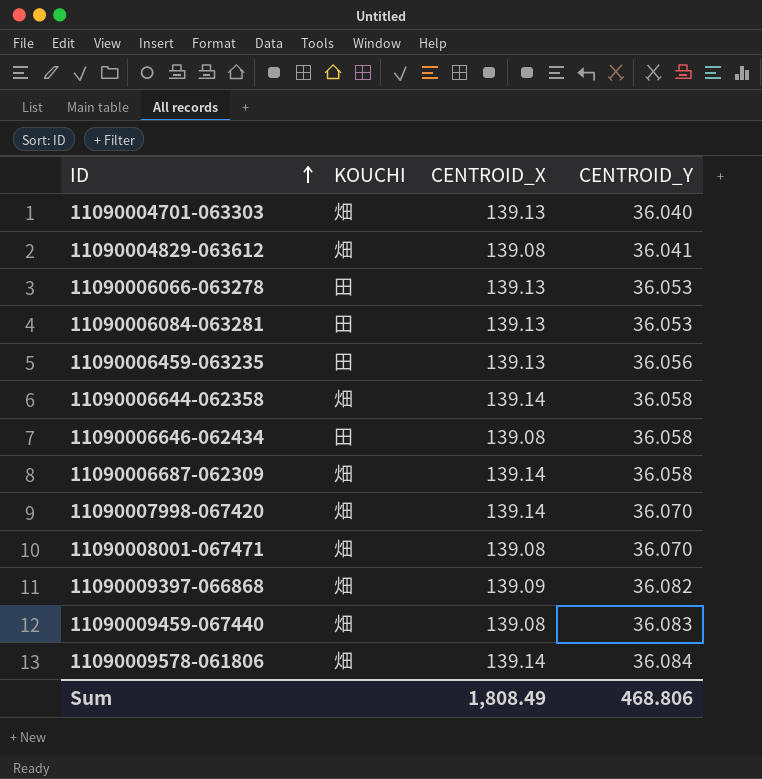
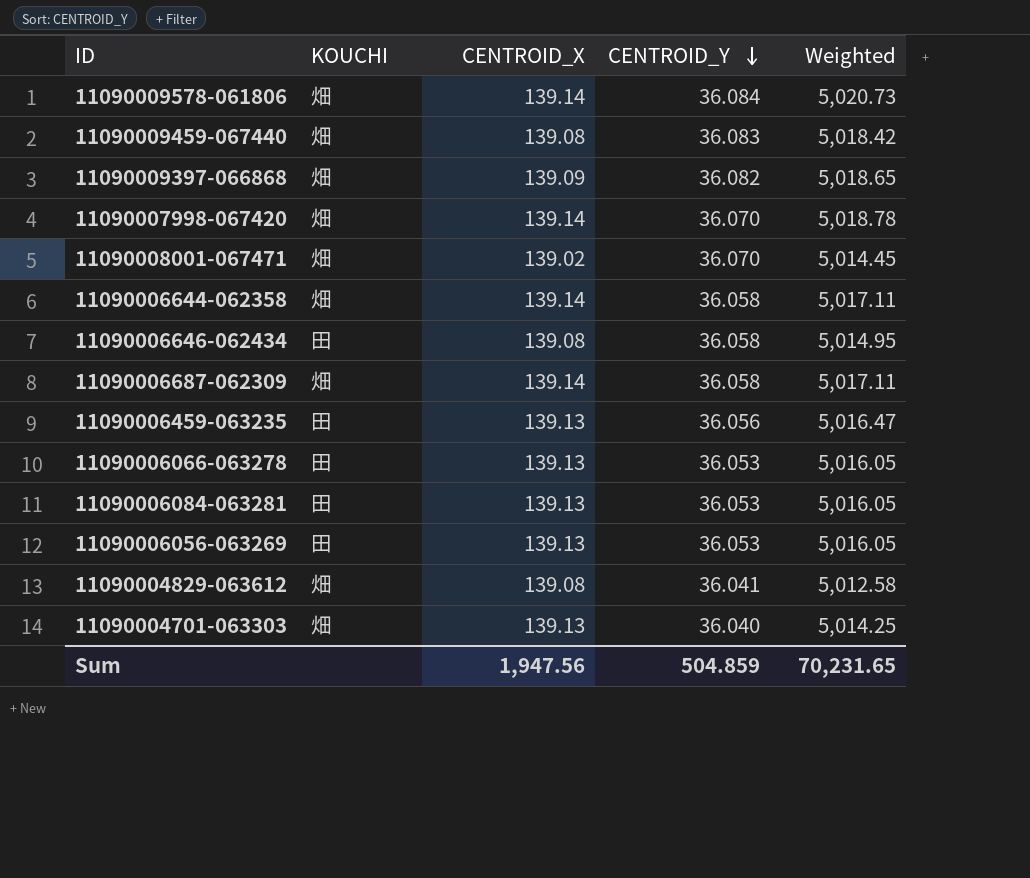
row order: ID ascending -> CENTROID_Y descending
column Weighted | formula: none -> [CENTROID_X] * [CENTROID_Y]
11090008001-067471 | CENTROID_X: 139.08 -> 139.02
row 11090006056-063269: none -> 田 | 139.13 | 36.053 | 5,016.05
Sum | CENTROID_X: 1,808.49 -> 1,947.56
Sum | CENTROID_Y: 468.806 -> 504.859

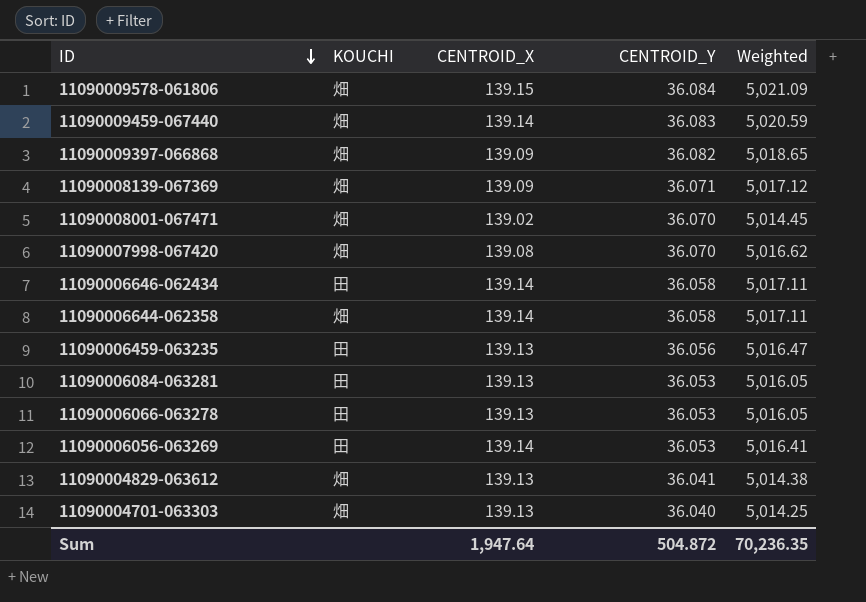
row order: CENTROID_Y descending -> ID descending
row 11090006687-062309: 畑 | 139.14 | 36.058 | 5,017.11 -> none
11090009578-061806 | CENTROID_X: 139.14 -> 139.15
11090009578-061806 | Weighted: 5,020.73 -> 5,021.09
11090009459-067440 | CENTROID_X: 139.08 -> 139.14
11090009459-067440 | Weighted: 5,018.42 -> 5,020.59
row 11090008139-067369: none -> 畑 | 139.09 | 36.071 | 5,017.12
11090007998-067420 | CENTROID_X: 139.14 -> 139.08
11090007998-067420 | Weighted: 5,018.78 -> 5,016.62
11090006646-062434 | CENTROID_X: 139.08 -> 139.14
11090006646-062434 | Weighted: 5,014.95 -> 5,017.11
11090006056-063269 | CENTROID_X: 139.13 -> 139.14
11090006056-063269 | Weighted: 5,016.05 -> 5,016.41
11090004829-063612 | CENTROID_X: 139.08 -> 139.13
11090004829-063612 | Weighted: 5,012.58 -> 5,014.38
Sum | CENTROID_X: 1,947.56 -> 1,947.64
Sum | CENTROID_Y: 504.859 -> 504.872
Sum | Weighted: 70,231.65 -> 70,236.35

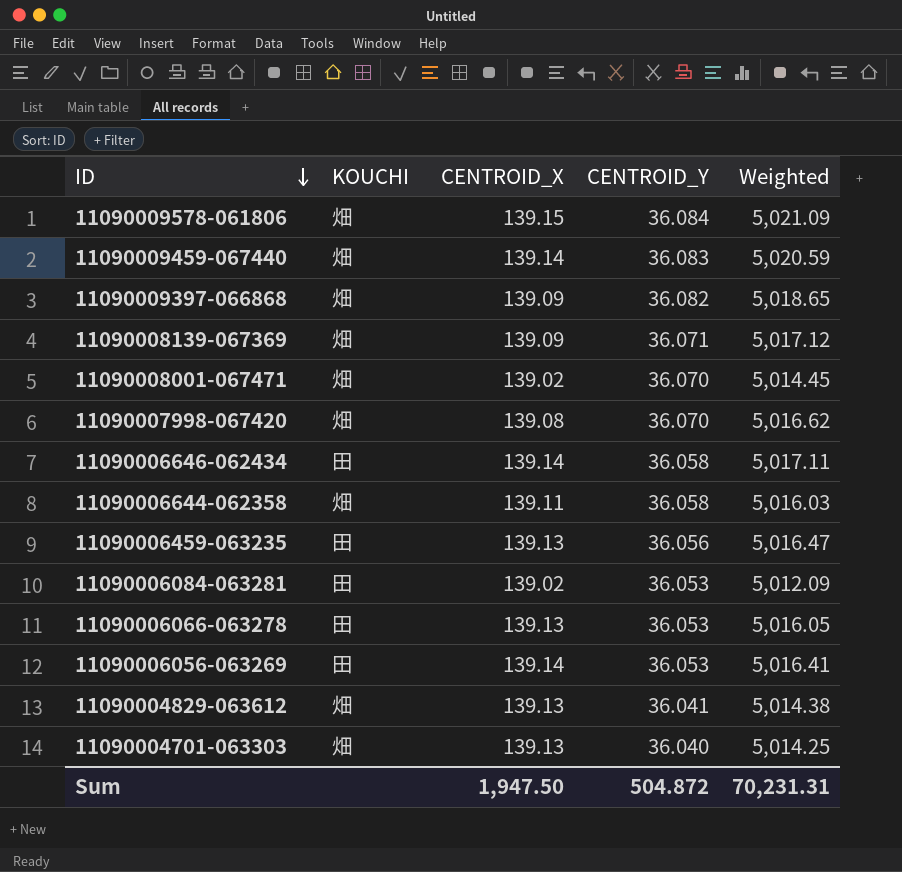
11090006644-062358 | CENTROID_X: 139.14 -> 139.11
11090006644-062358 | Weighted: 5,017.11 -> 5,016.03
11090006084-063281 | CENTROID_X: 139.13 -> 139.02
11090006084-063281 | Weighted: 5,016.05 -> 5,012.09
Sum | CENTROID_X: 1,947.64 -> 1,947.50
Sum | Weighted: 70,236.35 -> 70,231.31

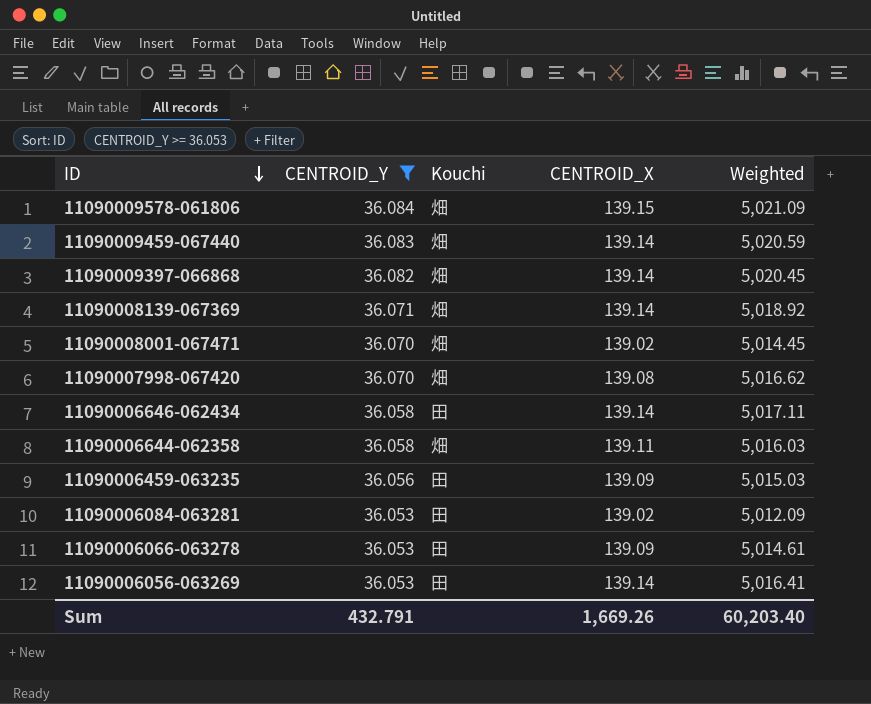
filter: none -> CENTROID_Y >= 36.053
column CENTROID_Y | position: 4 -> 2
column name: KOUCHI -> Kouchi
11090009397-066868 | CENTROID_X: 139.09 -> 139.14
11090009397-066868 | Weighted: 5,018.65 -> 5,020.45
11090008139-067369 | CENTROID_X: 139.09 -> 139.14
11090008139-067369 | Weighted: 5,017.12 -> 5,018.92
11090006459-063235 | CENTROID_X: 139.13 -> 139.09
11090006459-063235 | Weighted: 5,016.47 -> 5,015.03
11090006066-063278 | CENTROID_X: 139.13 -> 139.09
11090006066-063278 | Weighted: 5,016.05 -> 5,014.61
Sum | CENTROID_Y: 504.872 -> 432.791
Sum | CENTROID_X: 1,947.50 -> 1,669.26
Sum | Weighted: 70,231.31 -> 60,203.40

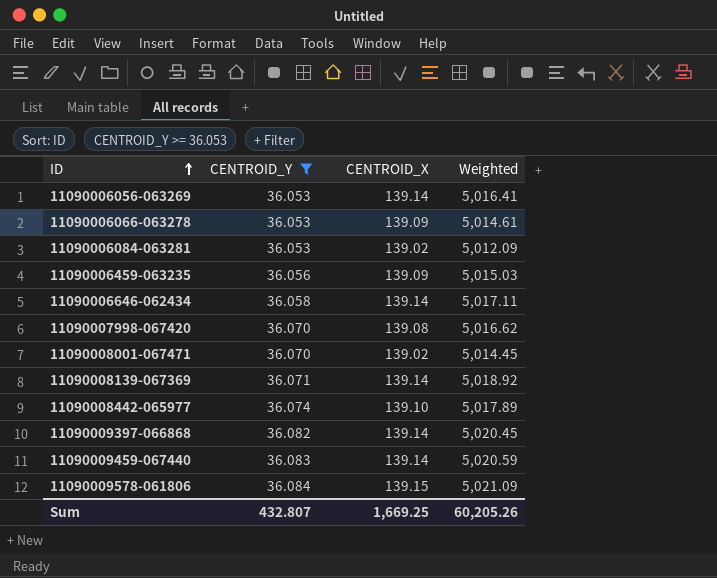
row order: ID descending -> ID ascending
column Kouchi | position: 3 -> none
row 11090006644-062358: 36.058 | 畑 | 139.11 | 5,016.03 -> none
row 11090008442-065977: none -> 36.074 | 139.10 | 5,017.89
Sum | CENTROID_Y: 432.791 -> 432.807
Sum | CENTROID_X: 1,669.26 -> 1,669.25
Sum | Weighted: 60,203.40 -> 60,205.26

